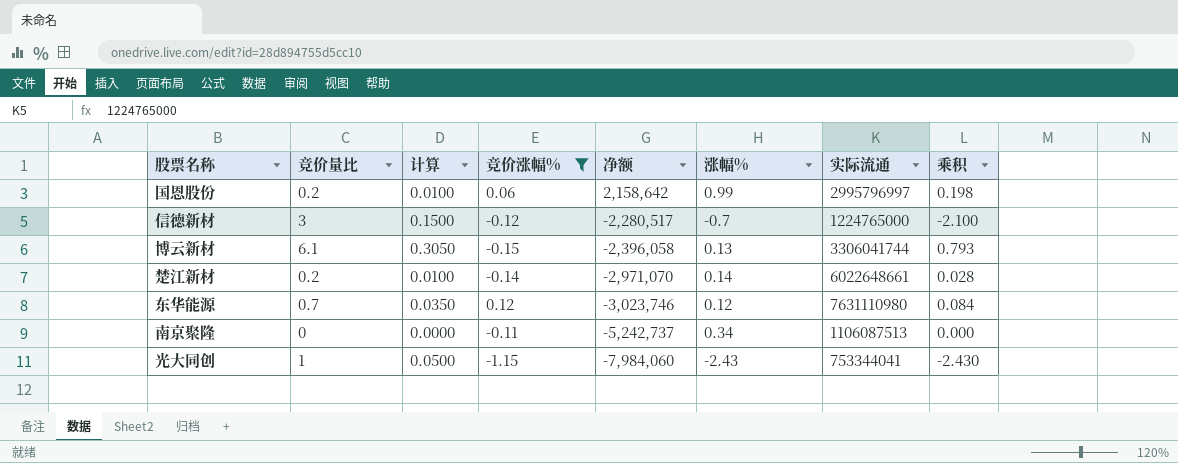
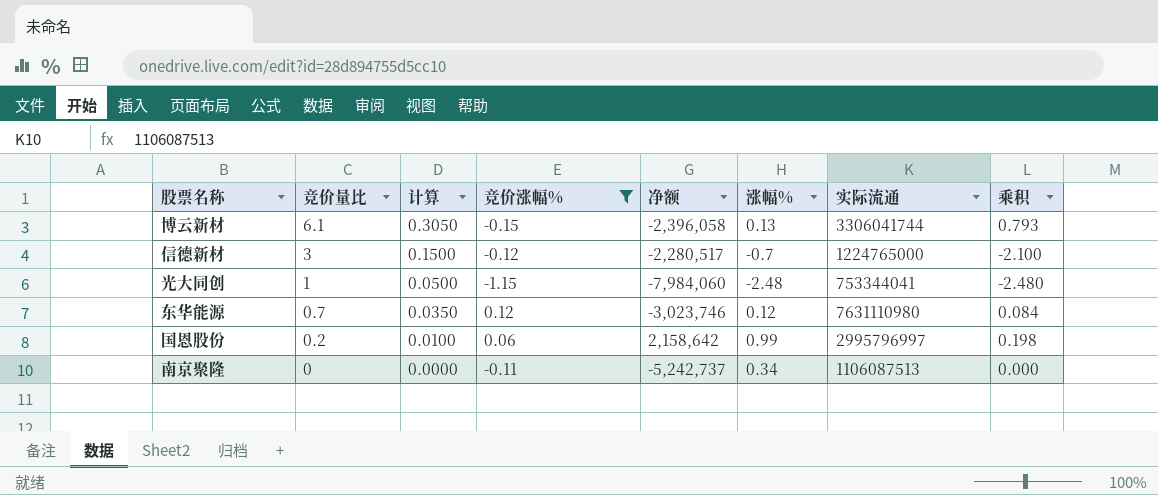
row order: 净额 descending -> 竞价量比 descending
row 楚江新材: 0.2 | 0.0100 | -0.14 | -2,971,070 | 0.14 | 6022648661 | 0.028 -> none
光大同创 | 涨幅%: -2.43 -> -2.48
光大同创 | 乘积: -2.430 -> -2.480

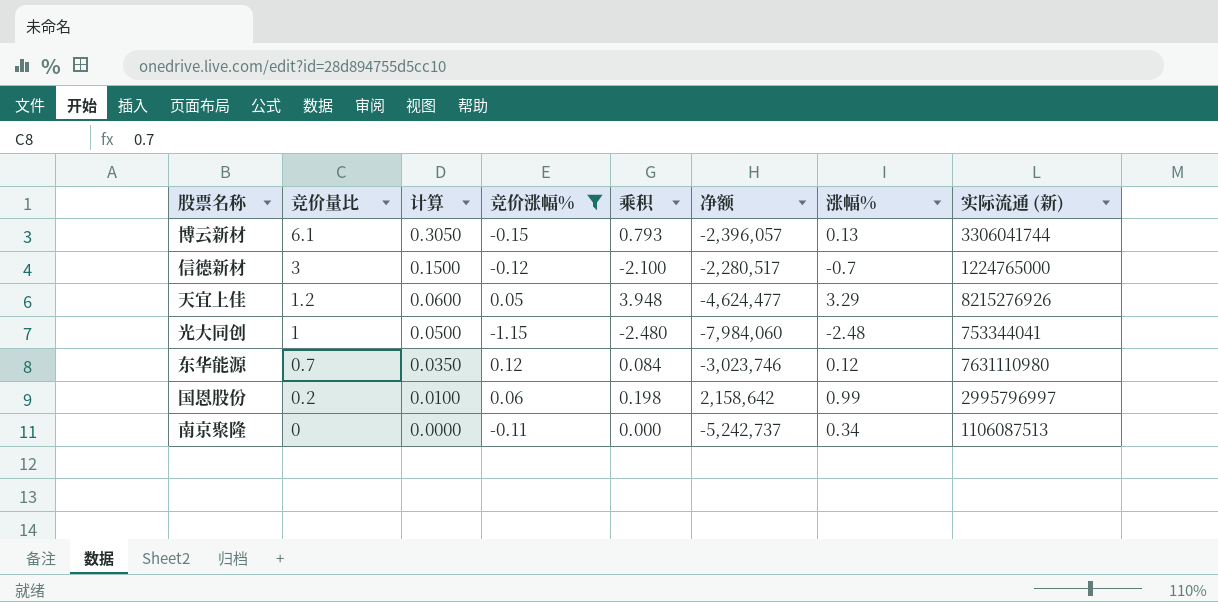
column 乘积 | position: 8 -> 5
column name: 实际流通 -> 实际流通 (新)
博云新材 | 净额: -2,396,058 -> -2,396,057
row 天宜上佳: none -> 1.2 | 0.0600 | 0.05 | 3.948 | -4,624,477 | 3.29 | 8215276926

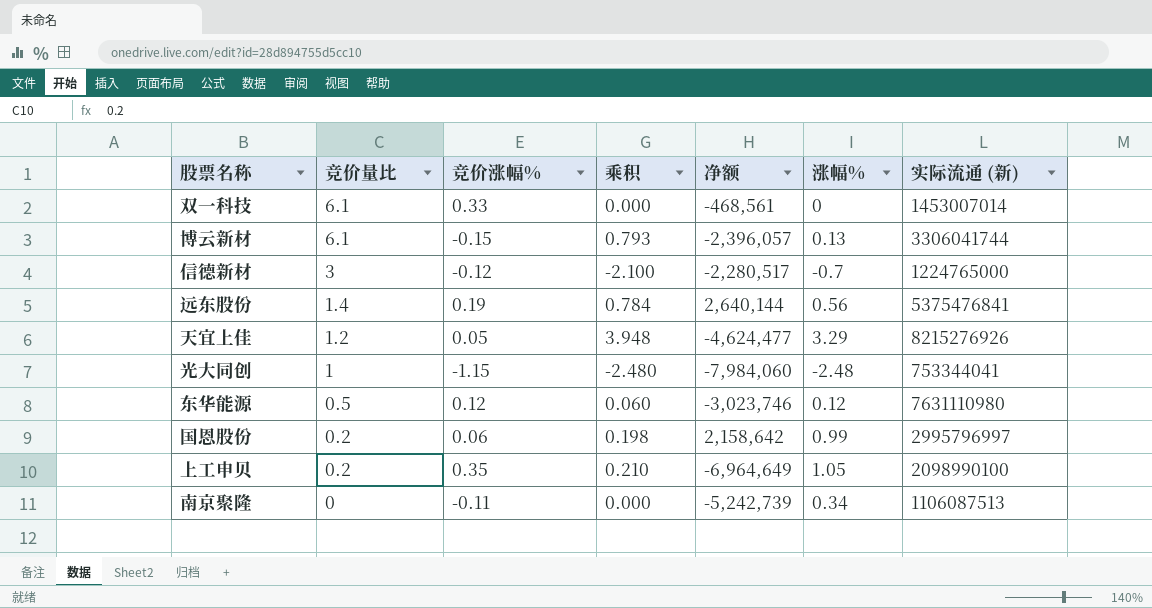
filter: 竞价涨幅% <= 0.12 -> none
column 计算 | formula: [竞价量比] * 0.05 -> none
东华能源 | 竞价量比: 0.7 -> 0.5
东华能源 | 乘积: 0.084 -> 0.060
南京聚隆 | 净额: -5,242,737 -> -5,242,739

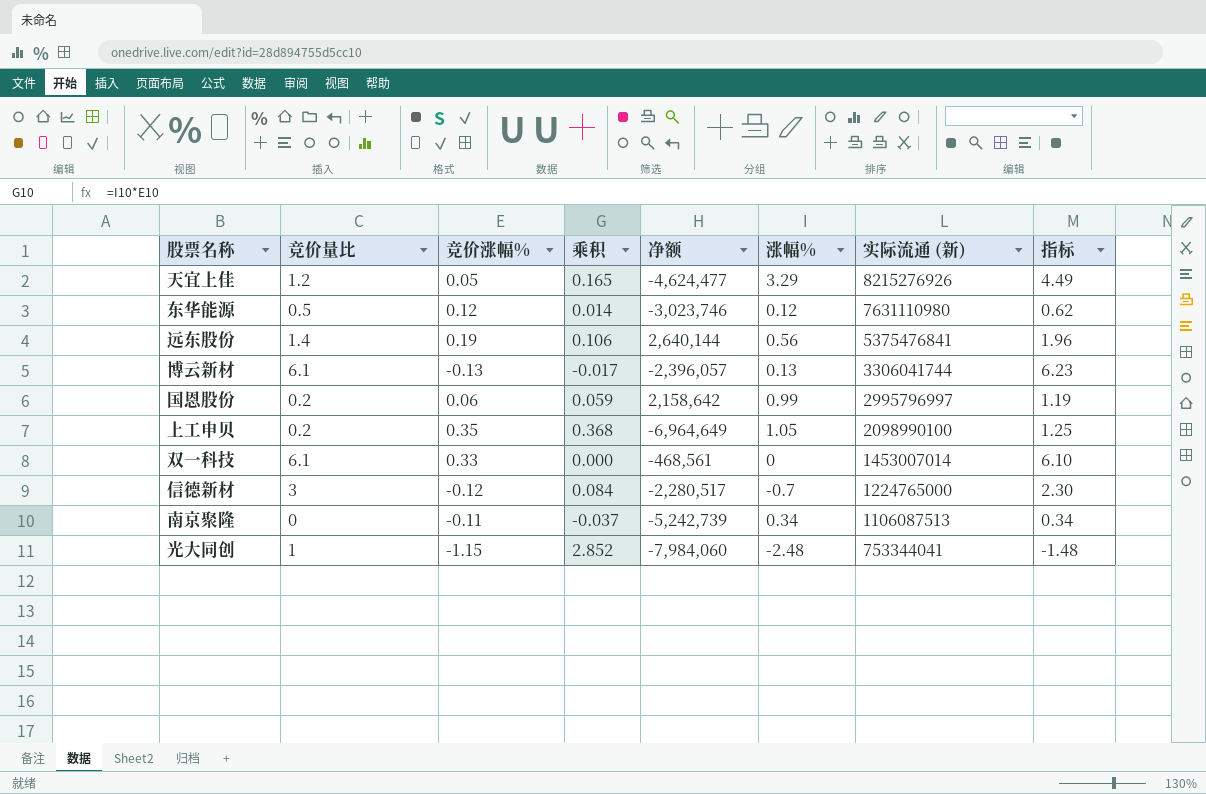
row order: 竞价量比 descending -> 实际流通 (新) descending
column 乘积 | formula: [竞价量比] * [涨幅%] -> [竞价涨幅%] * [涨幅%]
column 指标 | formula: none -> [竞价量比] + [涨幅%]
博云新材 | 竞价涨幅%: -0.15 -> -0.13

